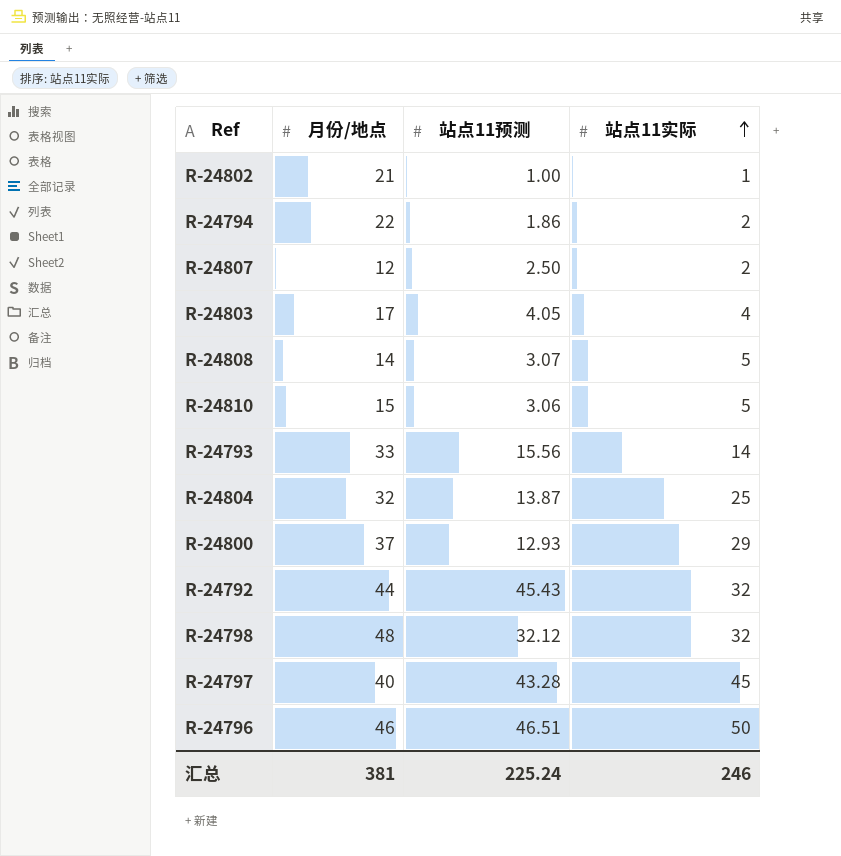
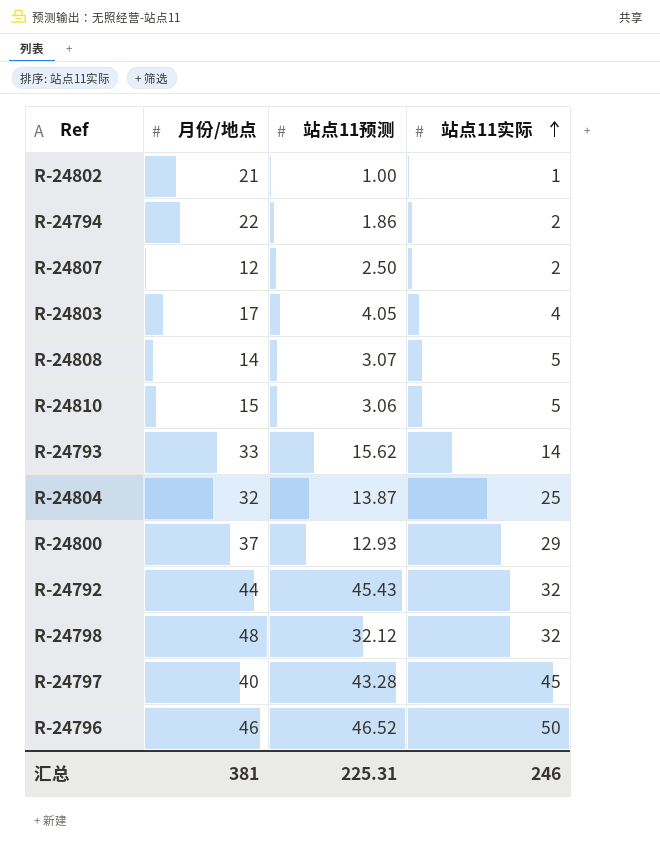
R-24793 | 站点11预测: 15.56 -> 15.62
R-24796 | 站点11预测: 46.51 -> 46.52
汇总 | 站点11预测: 225.24 -> 225.31

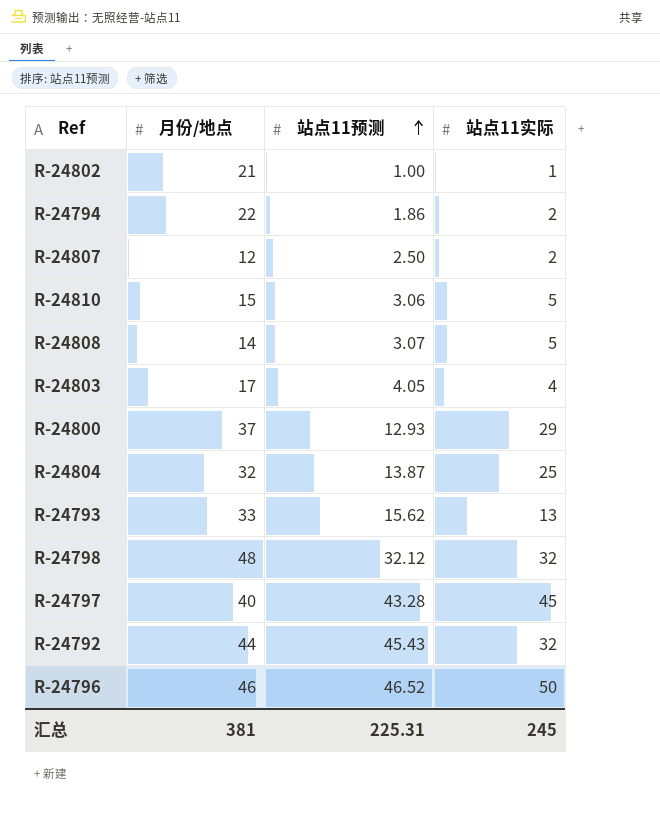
row order: 站点11实际 ascending -> 站点11预测 ascending
R-24793 | 站点11实际: 14 -> 13
汇总 | 站点11实际: 246 -> 245

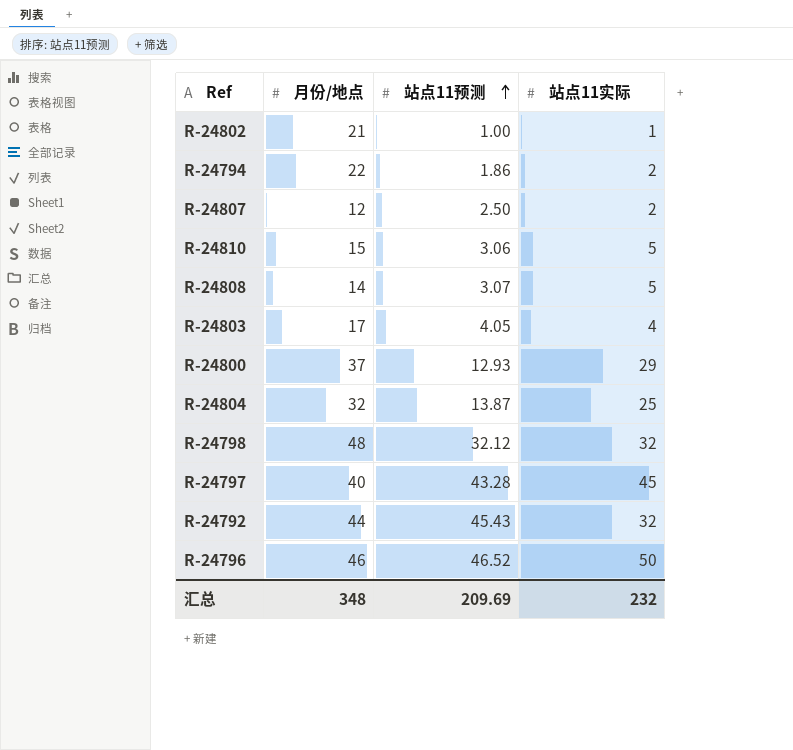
row R-24793: 33 | 15.62 | 13 -> none
汇总 | 月份/地点: 381 -> 348
汇总 | 站点11预测: 225.31 -> 209.69
汇总 | 站点11实际: 245 -> 232

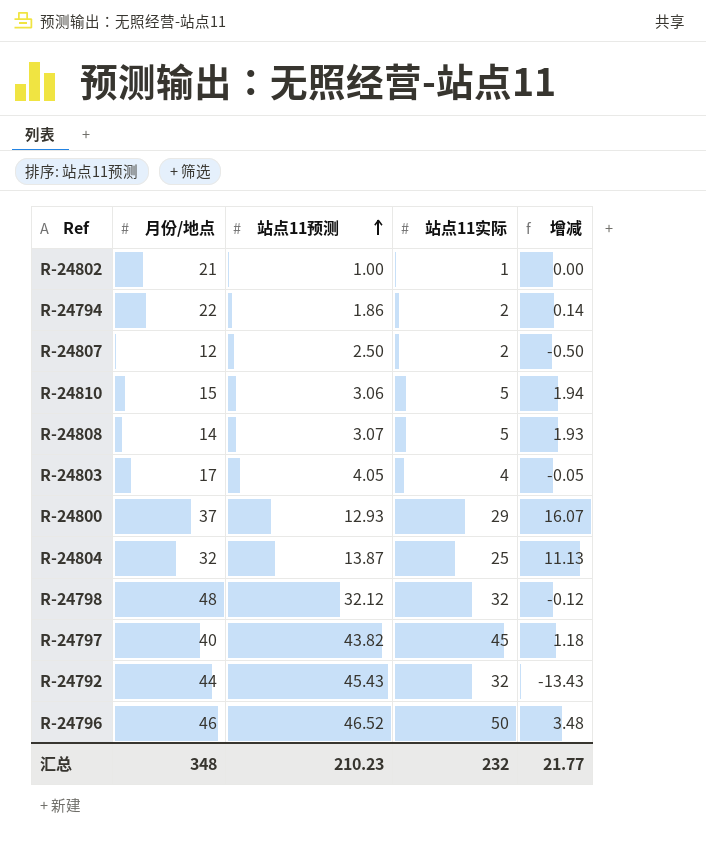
column 增减 | formula: none -> [站点11实际] - [站点11预测]
R-24797 | 站点11预测: 43.28 -> 43.82
汇总 | 站点11预测: 209.69 -> 210.23

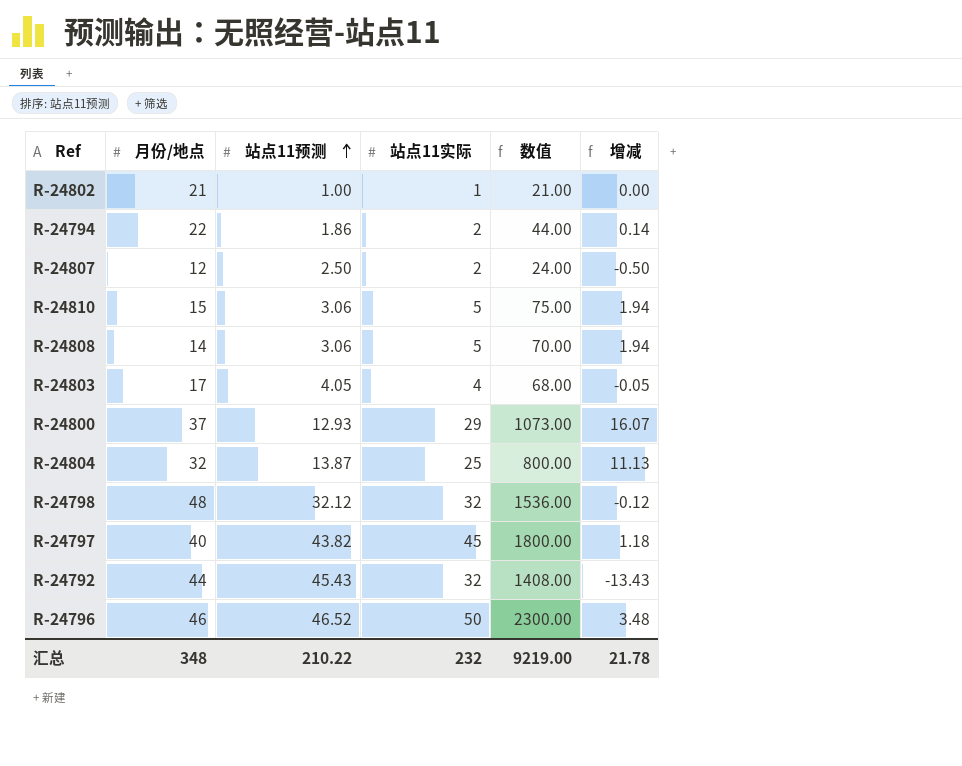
column 数值 | formula: none -> [月份/地点] * [站点11实际]
R-24808 | 站点11预测: 3.07 -> 3.06
R-24808 | 增减: 1.93 -> 1.94
汇总 | 站点11预测: 210.23 -> 210.22
汇总 | 增减: 21.77 -> 21.78

